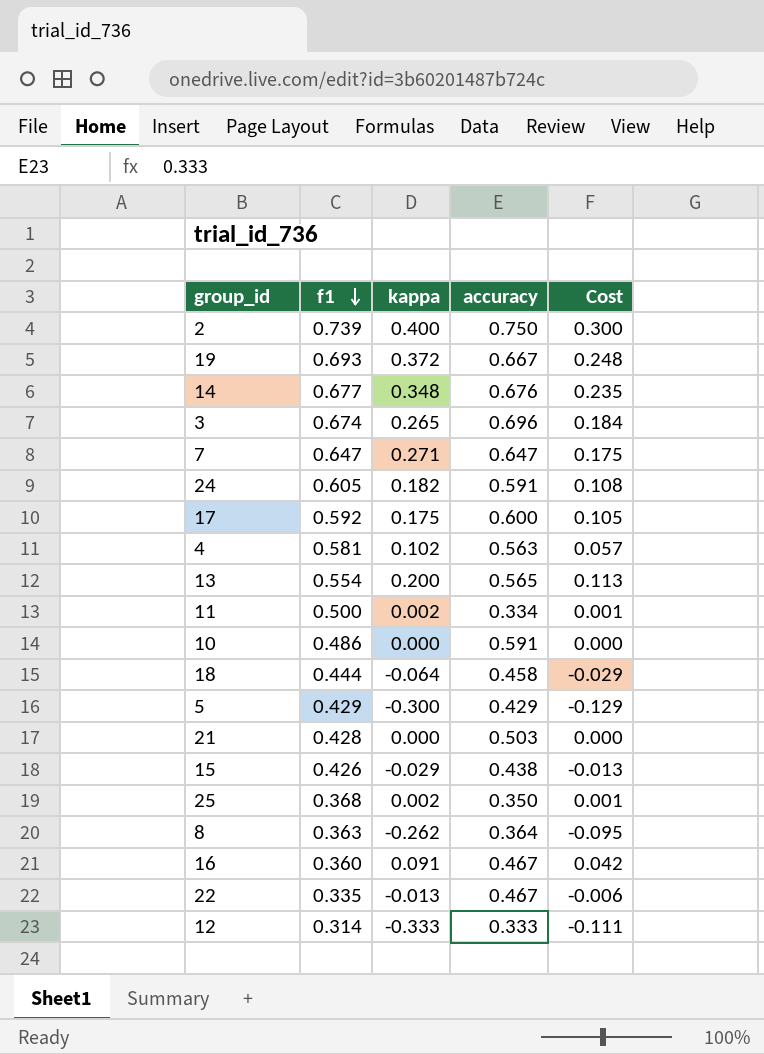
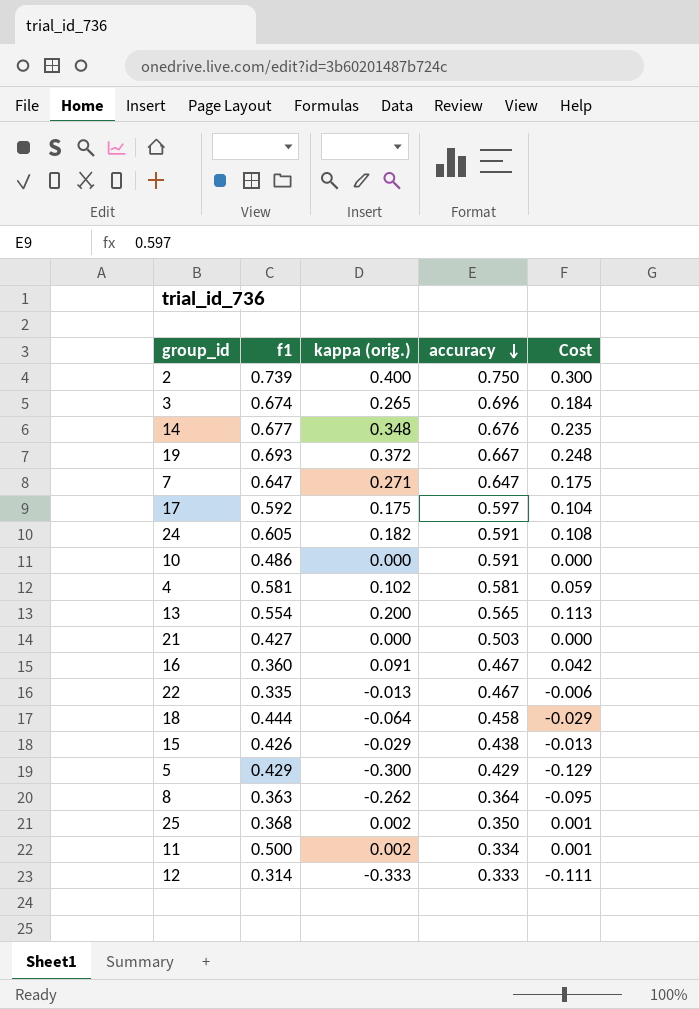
row order: f1 descending -> accuracy descending
column name: kappa -> kappa (orig.)
17 | accuracy: 0.600 -> 0.597
17 | Cost: 0.105 -> 0.104
4 | accuracy: 0.563 -> 0.581
4 | Cost: 0.057 -> 0.059
21 | f1: 0.428 -> 0.427

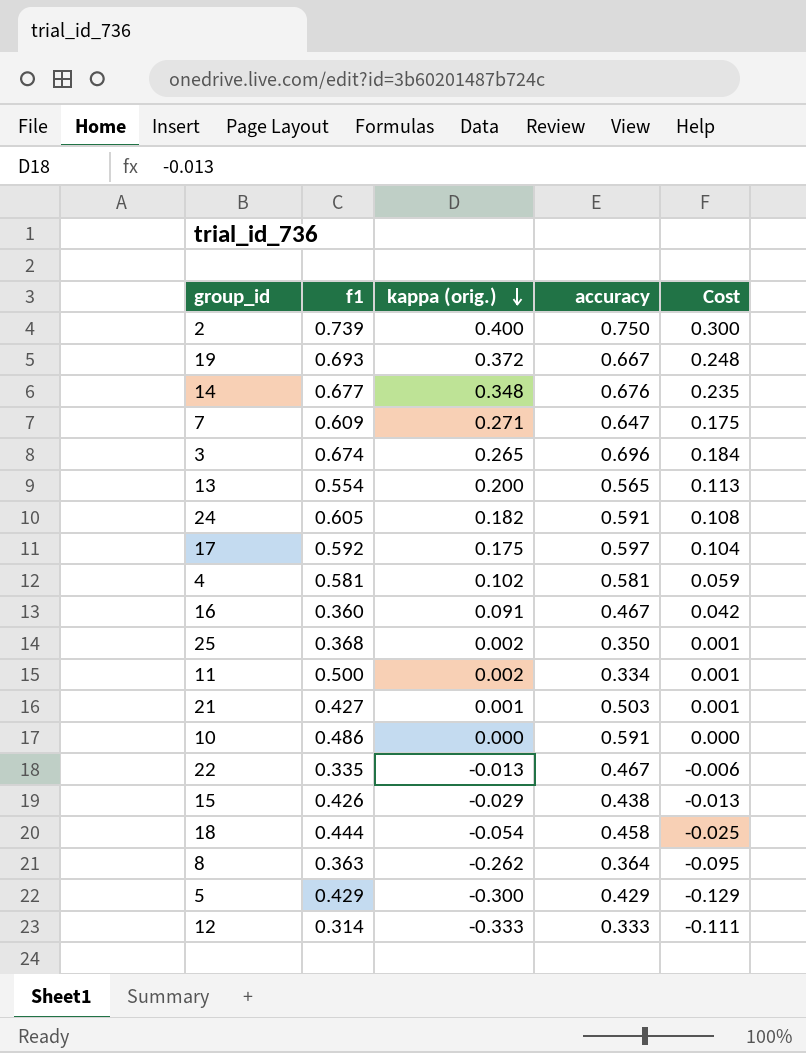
row order: accuracy descending -> kappa (orig.) descending
7 | f1: 0.647 -> 0.609
21 | kappa (orig.): 0.000 -> 0.001
21 | Cost: 0.000 -> 0.001
18 | kappa (orig.): -0.064 -> -0.054
18 | Cost: -0.029 -> -0.025

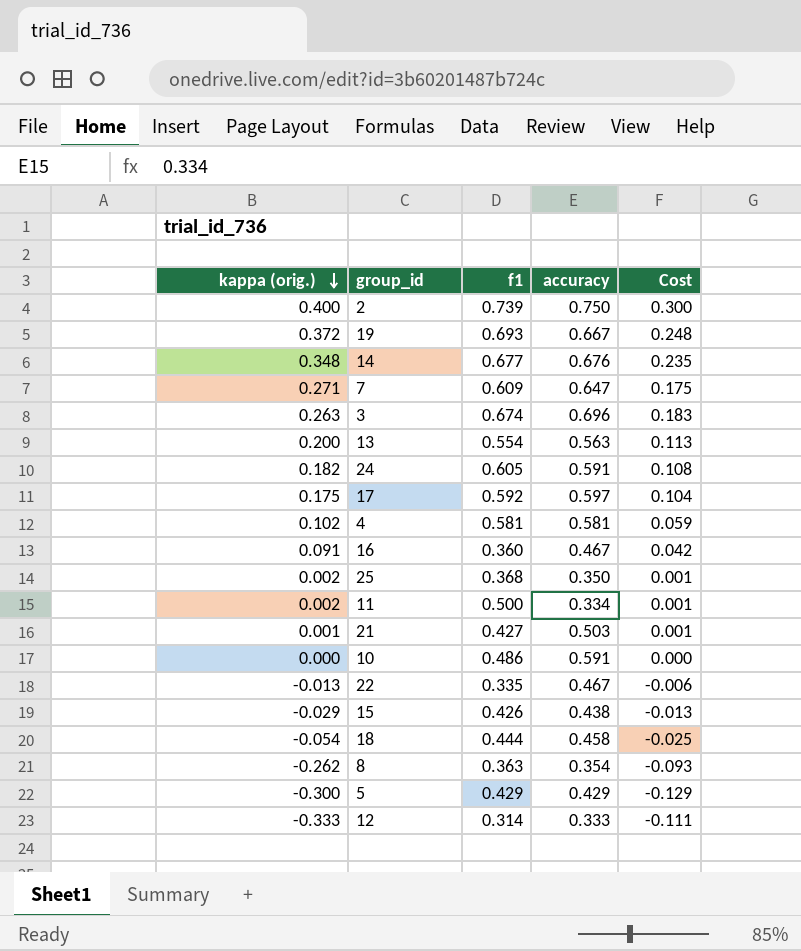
column kappa (orig.) | position: 3 -> 1
3 | kappa (orig.): 0.265 -> 0.263
3 | Cost: 0.184 -> 0.183
13 | accuracy: 0.565 -> 0.563
8 | accuracy: 0.364 -> 0.354
8 | Cost: -0.095 -> -0.093

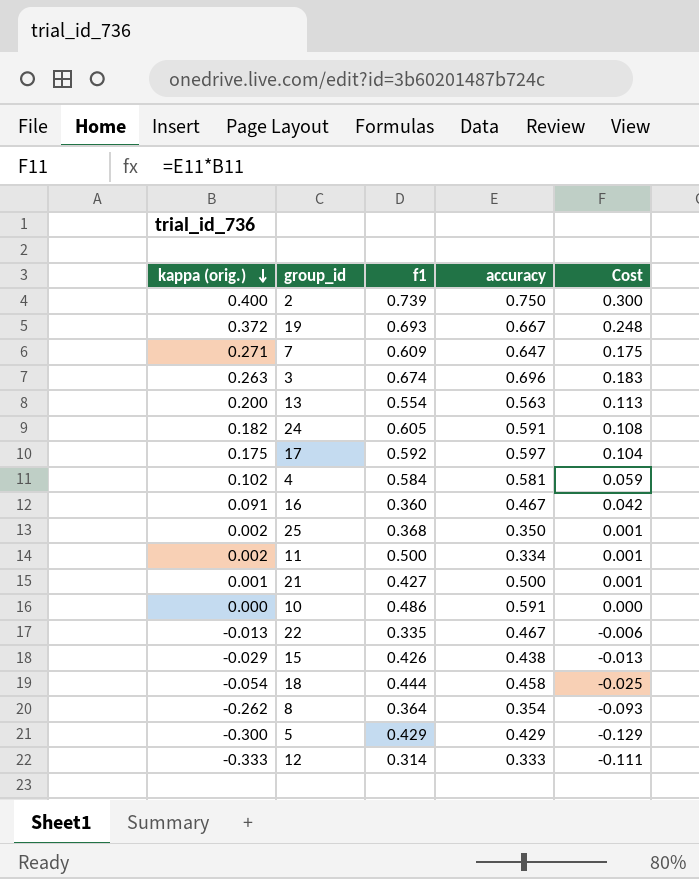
row 14: 0.348 | 0.677 | 0.676 | 0.235 -> none
4 | f1: 0.581 -> 0.584
21 | accuracy: 0.503 -> 0.500
8 | f1: 0.363 -> 0.364

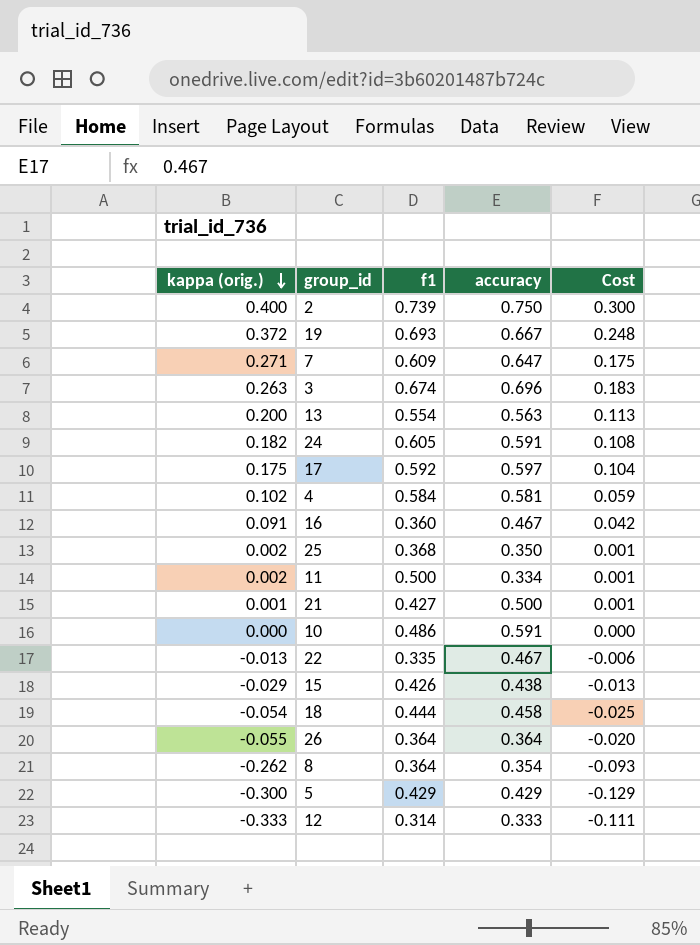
row 26: none -> -0.055 | 0.364 | 0.364 | -0.020

